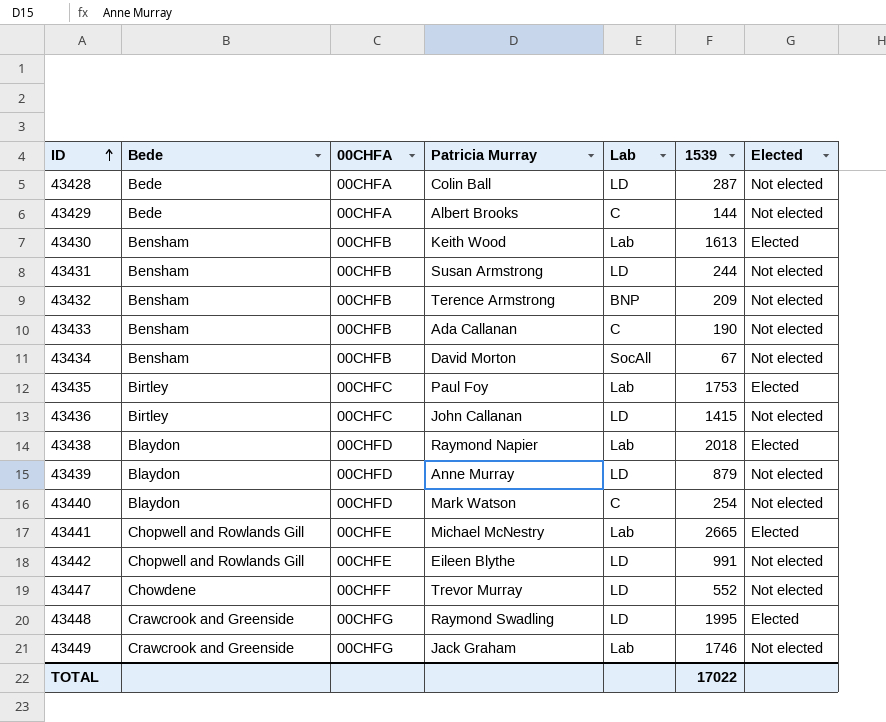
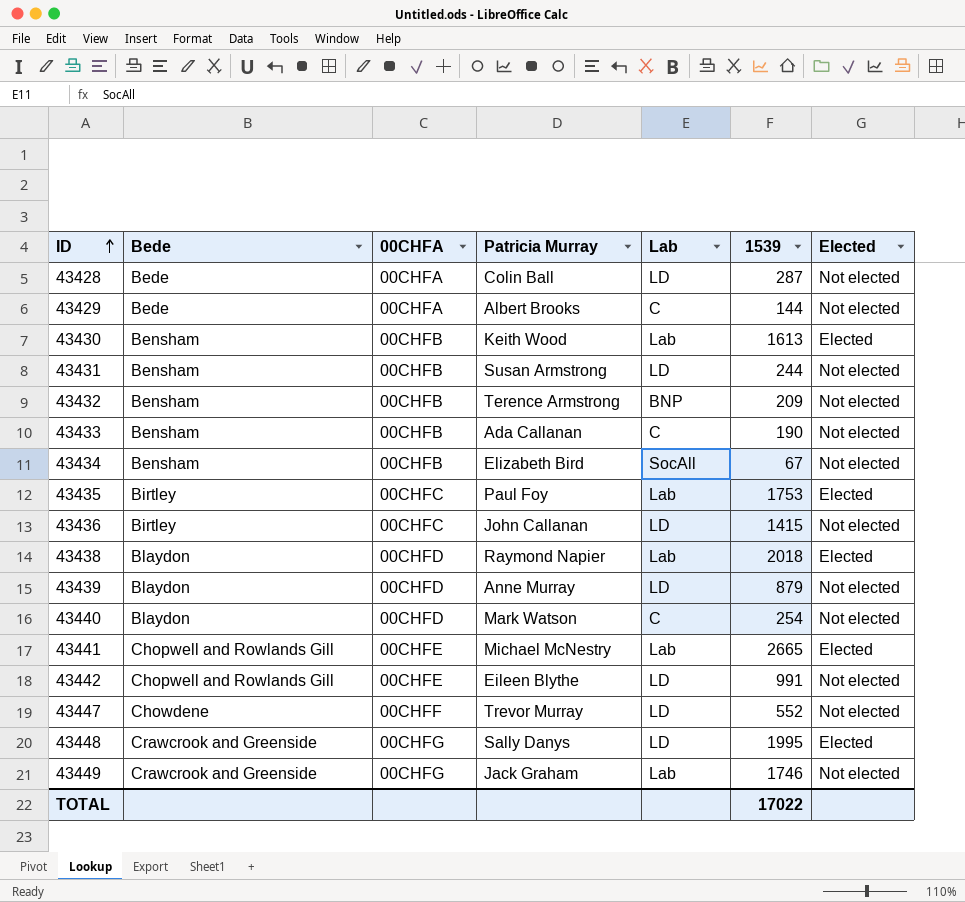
43434 | Patricia Murray: David Morton -> Elizabeth Bird
43448 | Patricia Murray: Raymond Swadling -> Sally Danys

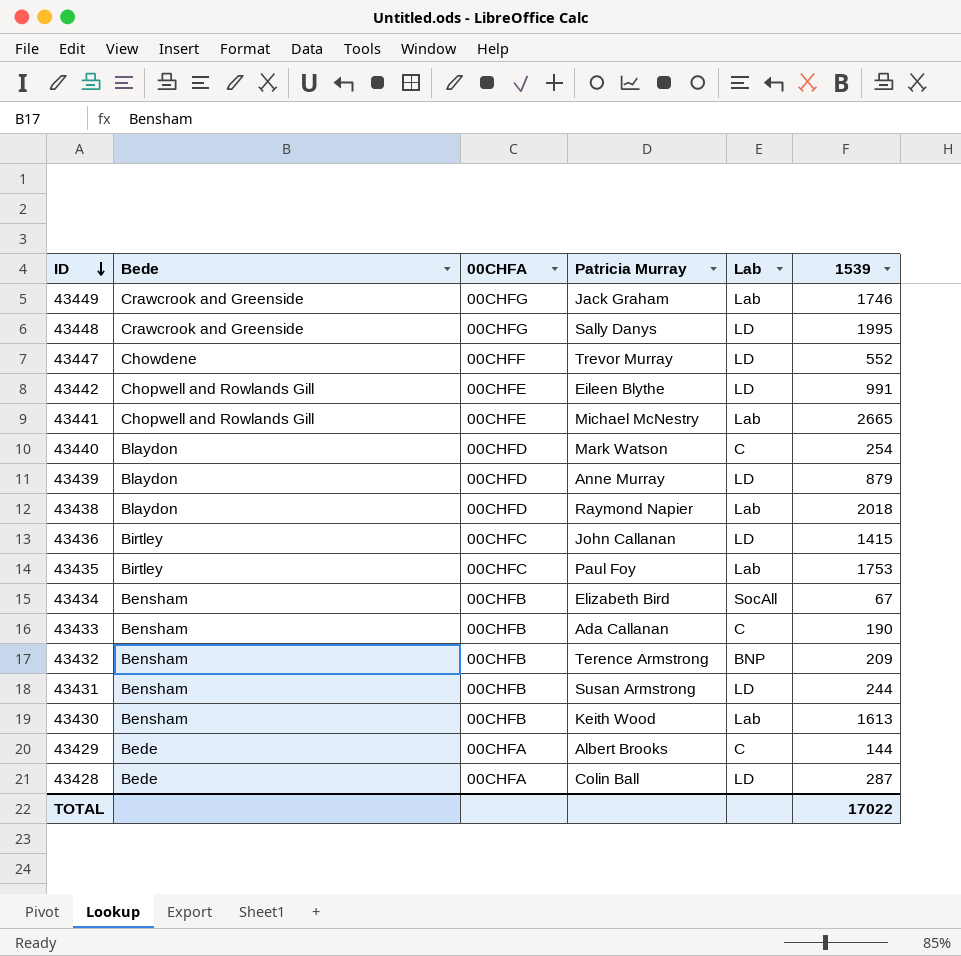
row order: ID ascending -> ID descending
column Elected | position: 7 -> none

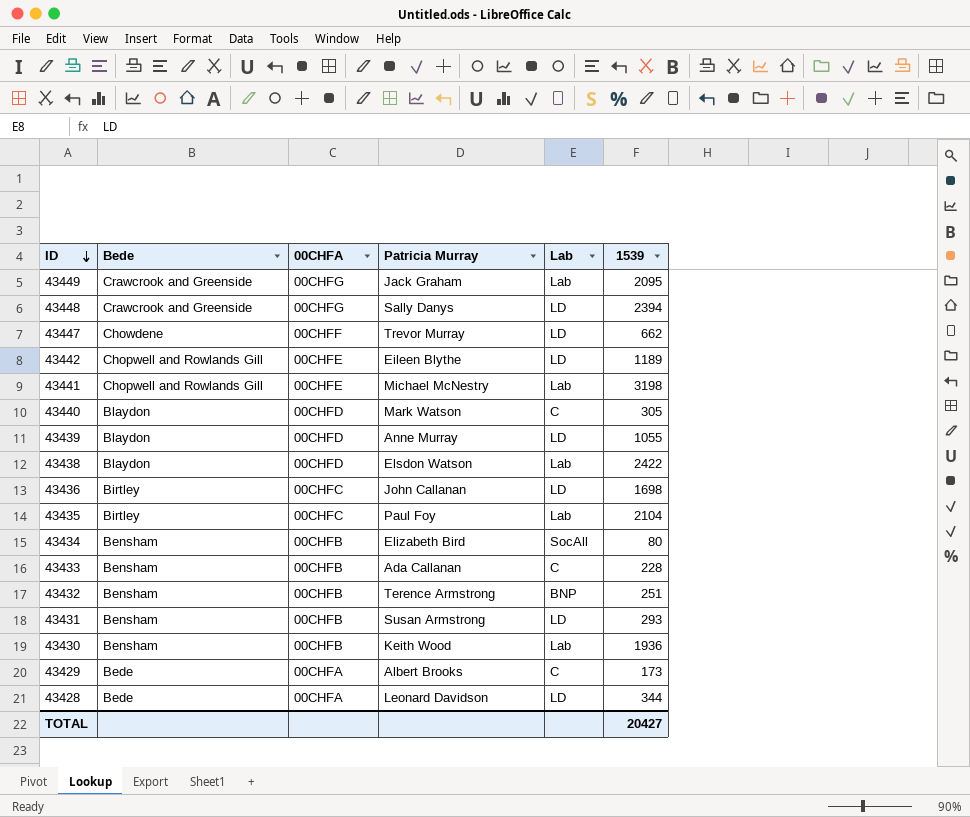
43449 | 1539: 1746 -> 2095
43448 | 1539: 1995 -> 2394
43447 | 1539: 552 -> 662
43442 | 1539: 991 -> 1189
43441 | 1539: 2665 -> 3198
43440 | 1539: 254 -> 305
43439 | 1539: 879 -> 1055
43438 | Patricia Murray: Raymond Napier -> Elsdon Watson
43438 | 1539: 2018 -> 2422
43436 | 1539: 1415 -> 1698
43435 | 1539: 1753 -> 2104
43434 | 1539: 67 -> 80
43433 | 1539: 190 -> 228
43432 | 1539: 209 -> 251
43431 | 1539: 244 -> 293
43430 | 1539: 1613 -> 1936
43429 | 1539: 144 -> 173
43428 | Patricia Murray: Colin Ball -> Leonard Davidson
43428 | 1539: 287 -> 344
TOTAL | 1539: 17022 -> 20427

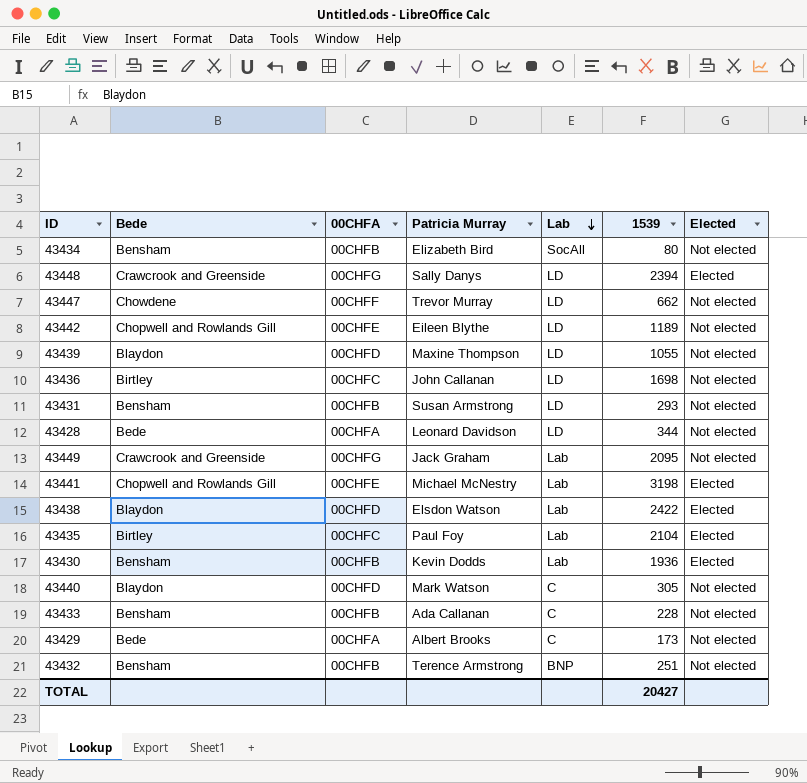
row order: ID descending -> Lab descending
column Elected | position: none -> 7
43439 | Patricia Murray: Anne Murray -> Maxine Thompson
43430 | Patricia Murray: Keith Wood -> Kevin Dodds

